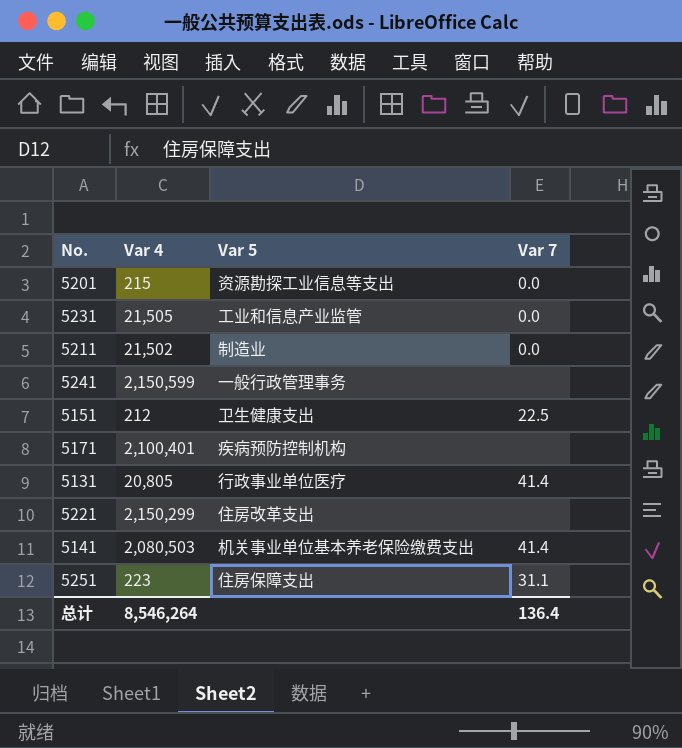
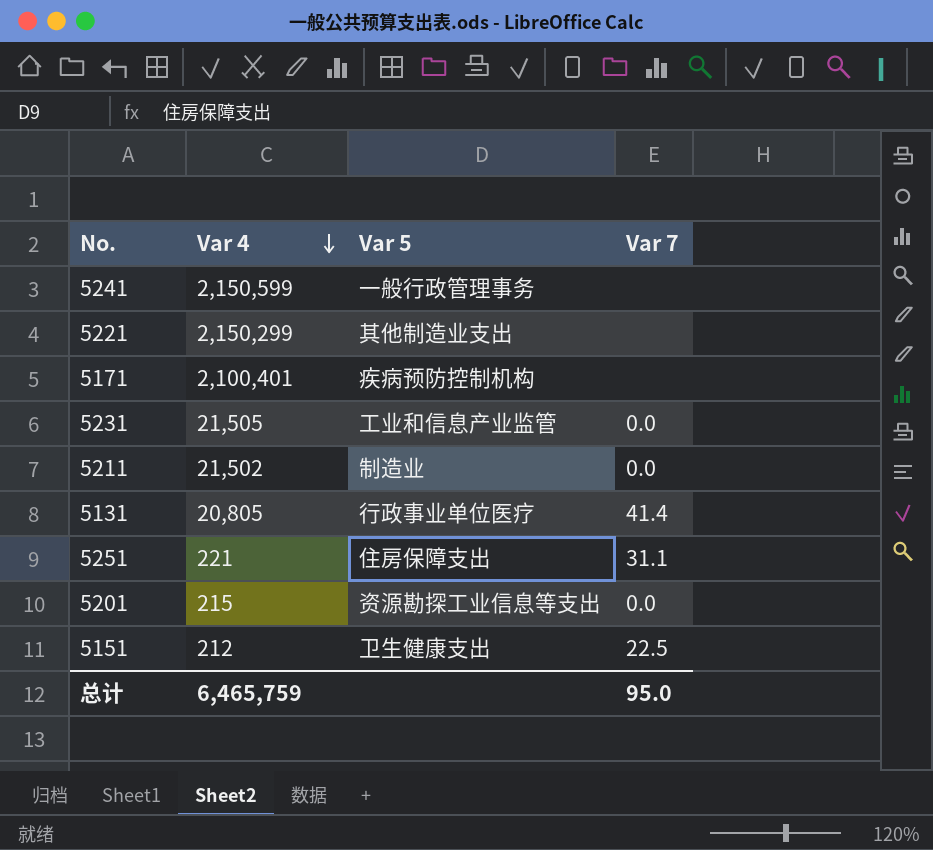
row order: none -> Var 4 descending
row 5141: 2,080,503 | 机关事业单位基本养老保险缴费支出 | 41.4 -> none
5221 | Var 5: 住房改革支出 -> 其他制造业支出
5251 | Var 4: 223 -> 221
总计 | Var 4: 8,546,264 -> 6,465,759
总计 | Var 7: 136.4 -> 95.0

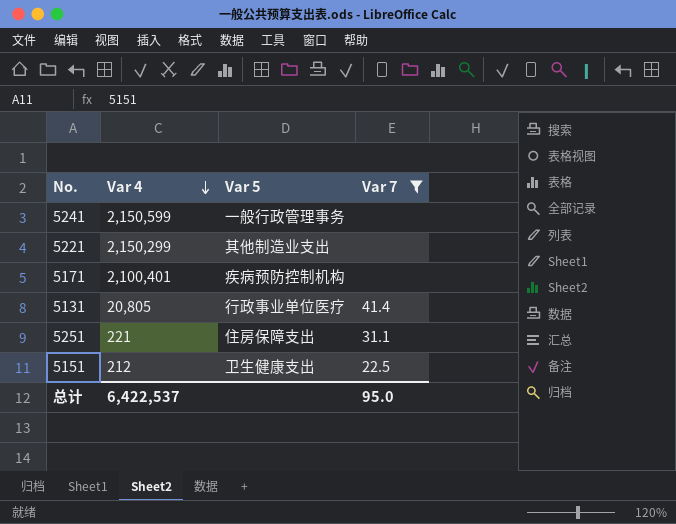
filter: none -> Var 7 != 0.0
总计 | Var 4: 6,465,759 -> 6,422,537

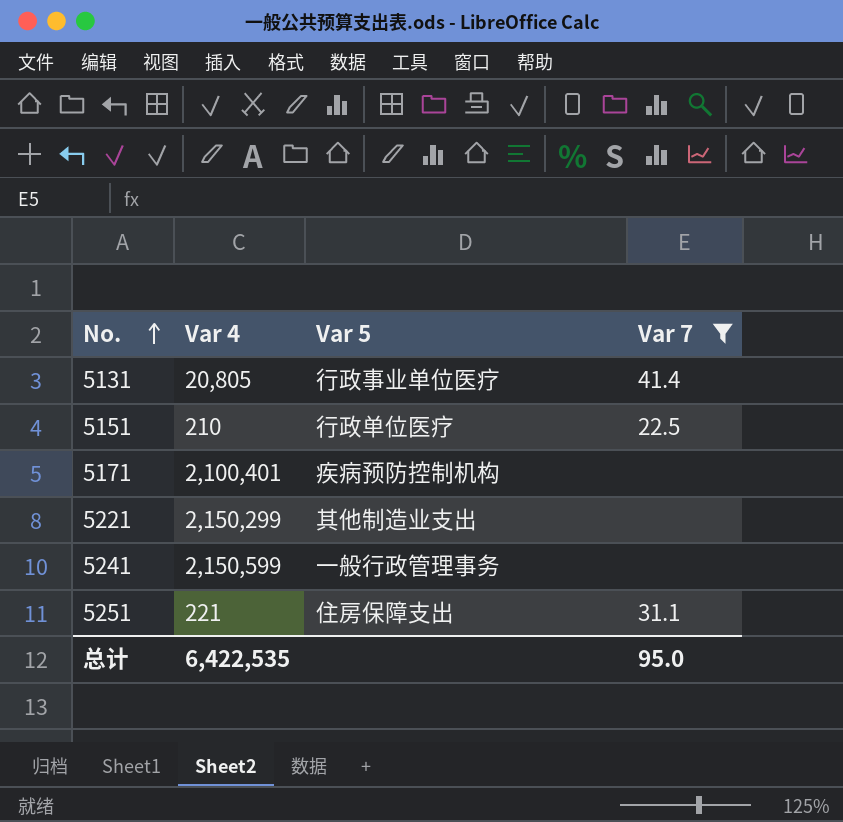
row order: Var 4 descending -> No. ascending
5151 | Var 4: 212 -> 210
5151 | Var 5: 卫生健康支出 -> 行政单位医疗
总计 | Var 4: 6,422,537 -> 6,422,535

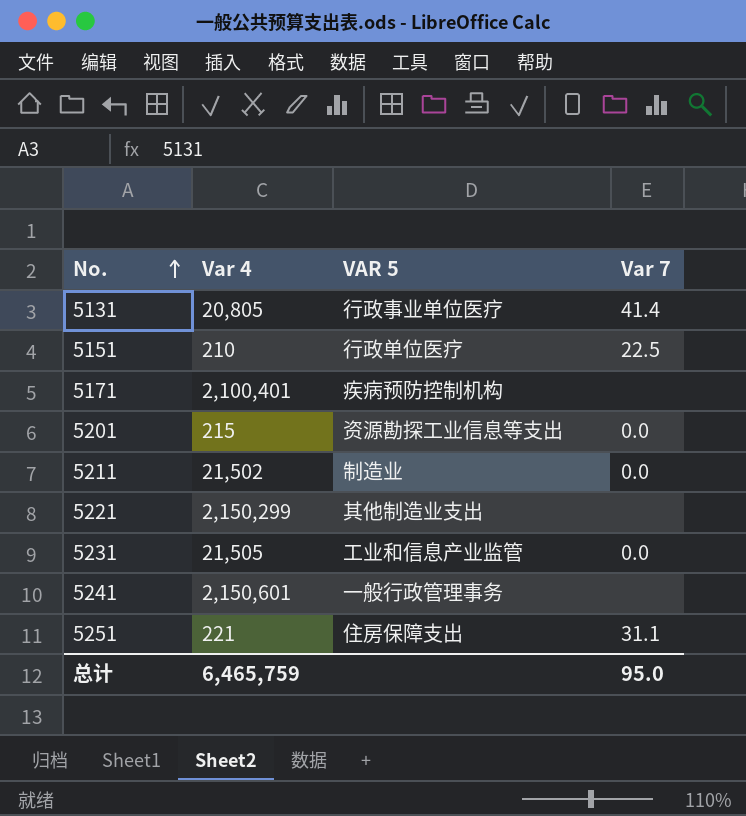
filter: Var 7 != 0.0 -> none
column name: Var 5 -> VAR 5
5241 | Var 4: 2,150,599 -> 2,150,601
总计 | Var 4: 6,422,535 -> 6,465,759

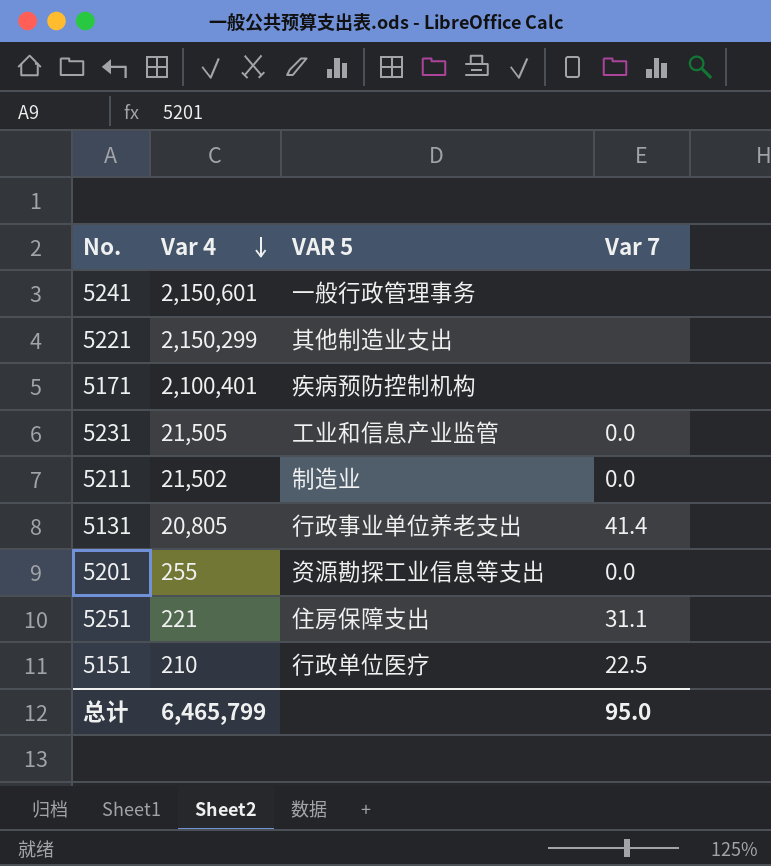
row order: No. ascending -> Var 4 descending
5131 | VAR 5: 行政事业单位医疗 -> 行政事业单位养老支出
5201 | Var 4: 215 -> 255
总计 | Var 4: 6,465,759 -> 6,465,799

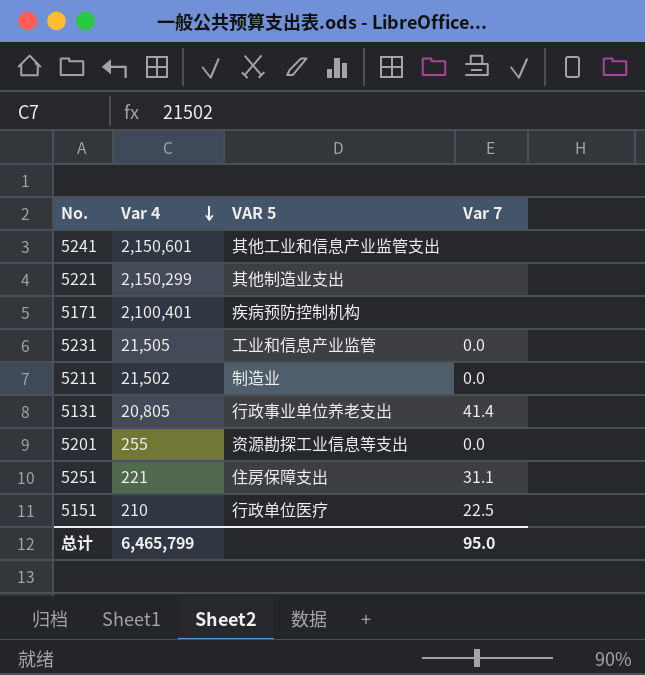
5241 | VAR 5: 一般行政管理事务 -> 其他工业和信息产业监管支出

